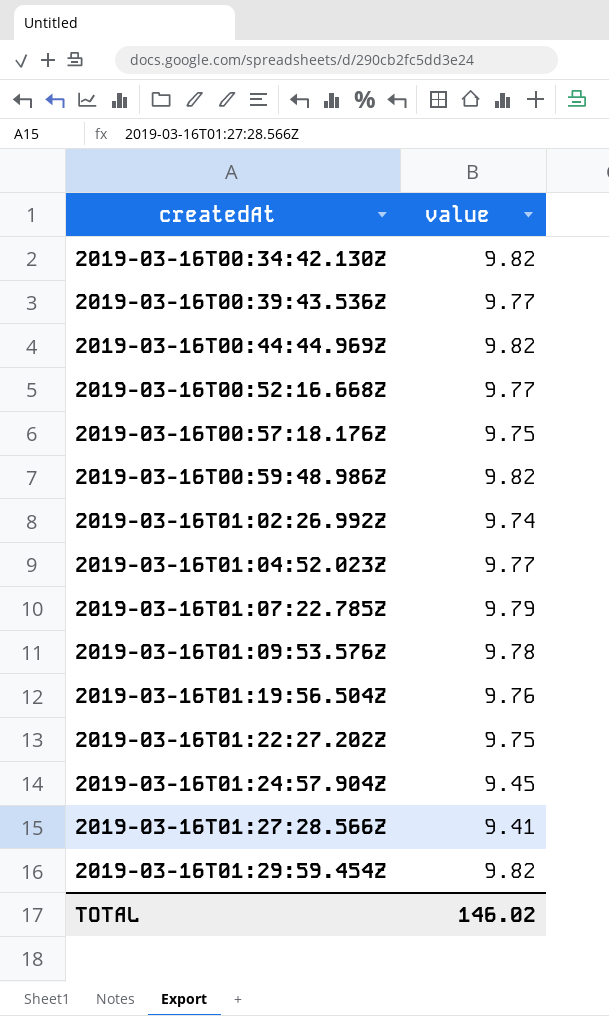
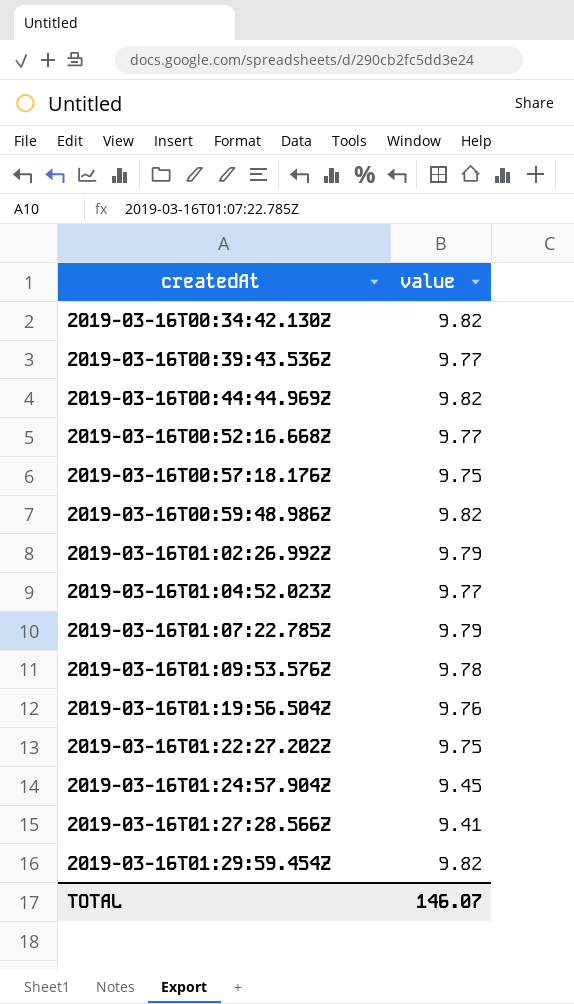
2019-03-16T01:02:26.992Z | value: 9.74 -> 9.79
TOTAL | value: 146.02 -> 146.07

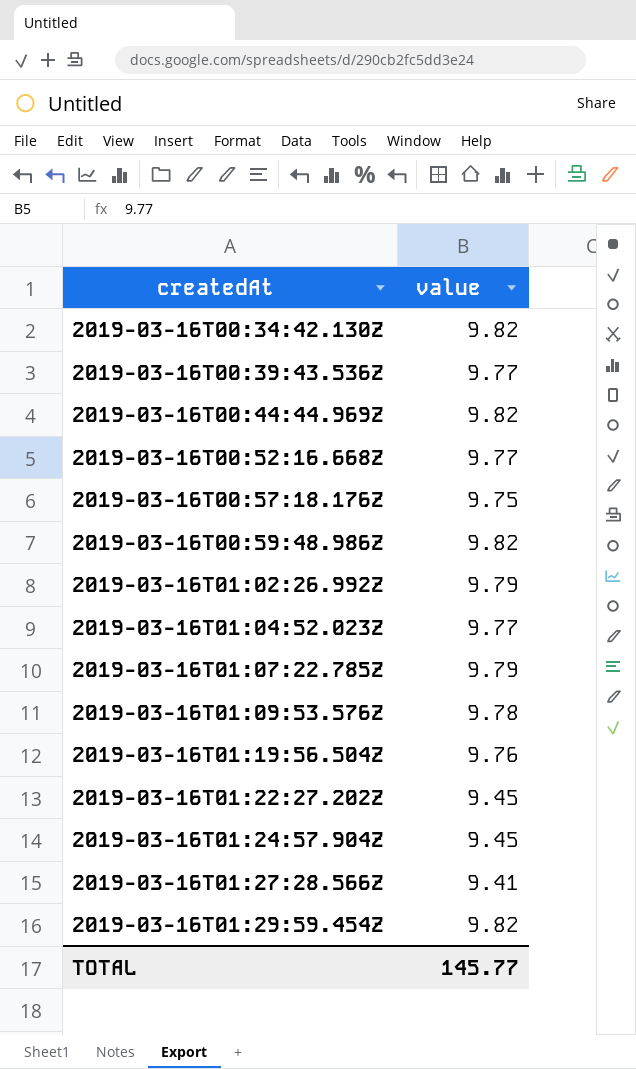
2019-03-16T01:22:27.202Z | value: 9.75 -> 9.45
TOTAL | value: 146.07 -> 145.77

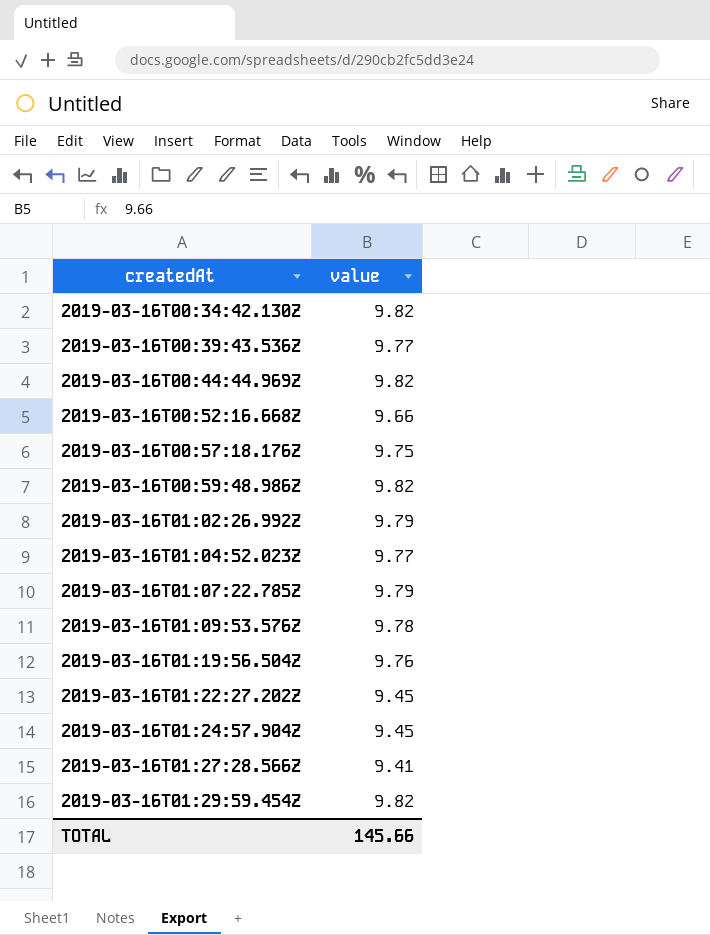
2019-03-16T00:52:16.668Z | value: 9.77 -> 9.66
TOTAL | value: 145.77 -> 145.66

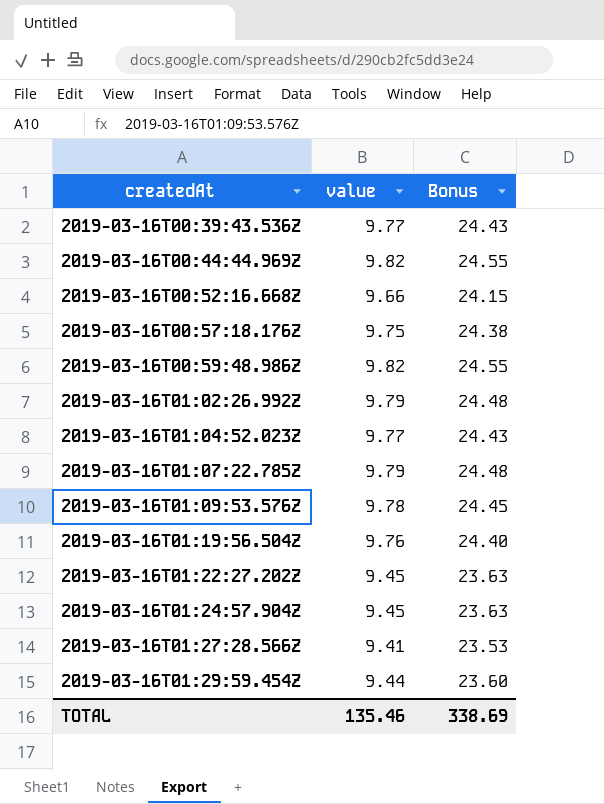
column Bonus | formula: none -> [value] * 2.5
row 2019-03-16T00:34:42.130Z: 9.82 -> none
2019-03-16T01:29:59.454Z | value: 9.82 -> 9.44
TOTAL | value: 145.66 -> 135.46

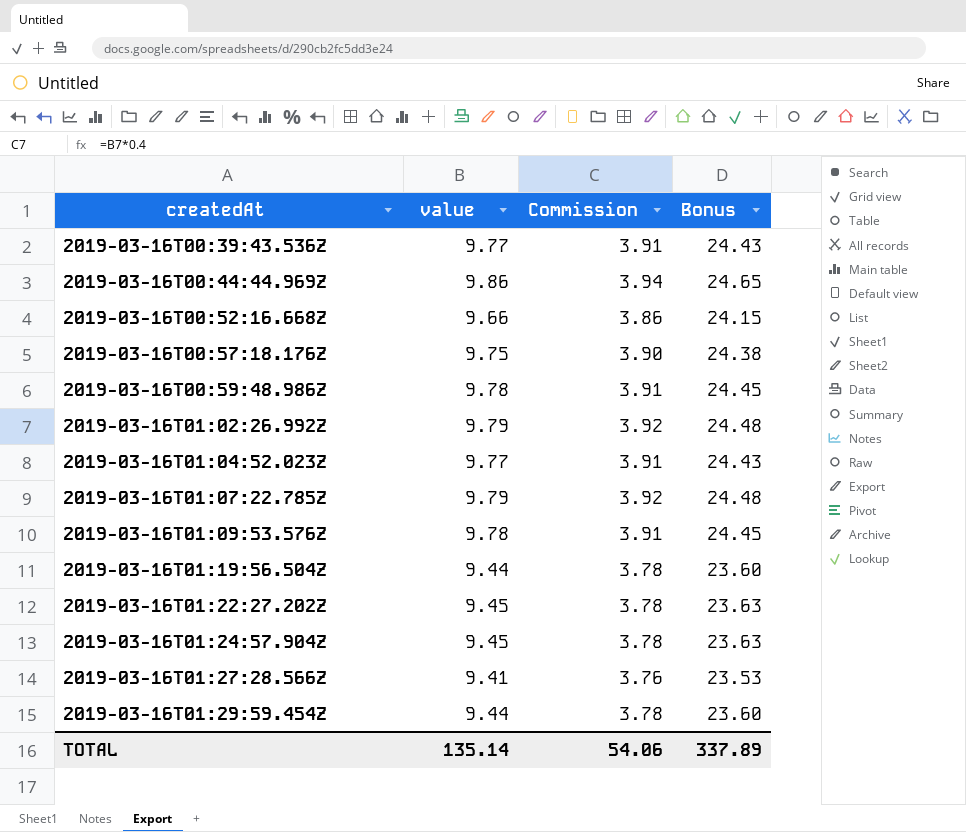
column Commission | formula: none -> [value] * 0.4
2019-03-16T00:44:44.969Z | value: 9.82 -> 9.86
2019-03-16T00:44:44.969Z | Bonus: 24.55 -> 24.65
2019-03-16T00:59:48.986Z | value: 9.82 -> 9.78
2019-03-16T00:59:48.986Z | Bonus: 24.55 -> 24.45
2019-03-16T01:19:56.504Z | value: 9.76 -> 9.44
2019-03-16T01:19:56.504Z | Bonus: 24.40 -> 23.60
TOTAL | value: 135.46 -> 135.14
TOTAL | Bonus: 338.69 -> 337.89

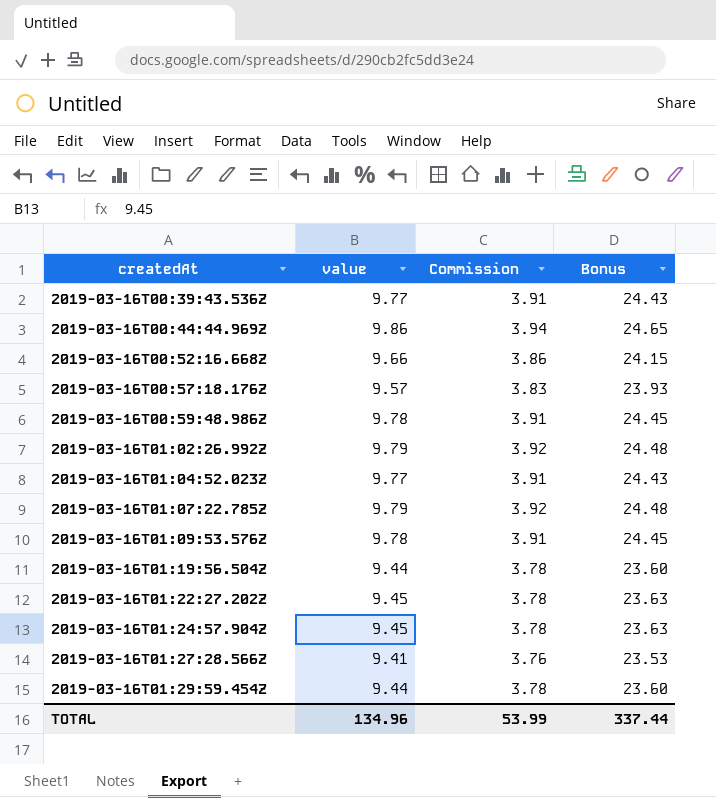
2019-03-16T00:57:18.176Z | value: 9.75 -> 9.57
2019-03-16T00:57:18.176Z | Commission: 3.90 -> 3.83
2019-03-16T00:57:18.176Z | Bonus: 24.38 -> 23.93
TOTAL | value: 135.14 -> 134.96
TOTAL | Commission: 54.06 -> 53.99
TOTAL | Bonus: 337.89 -> 337.44

